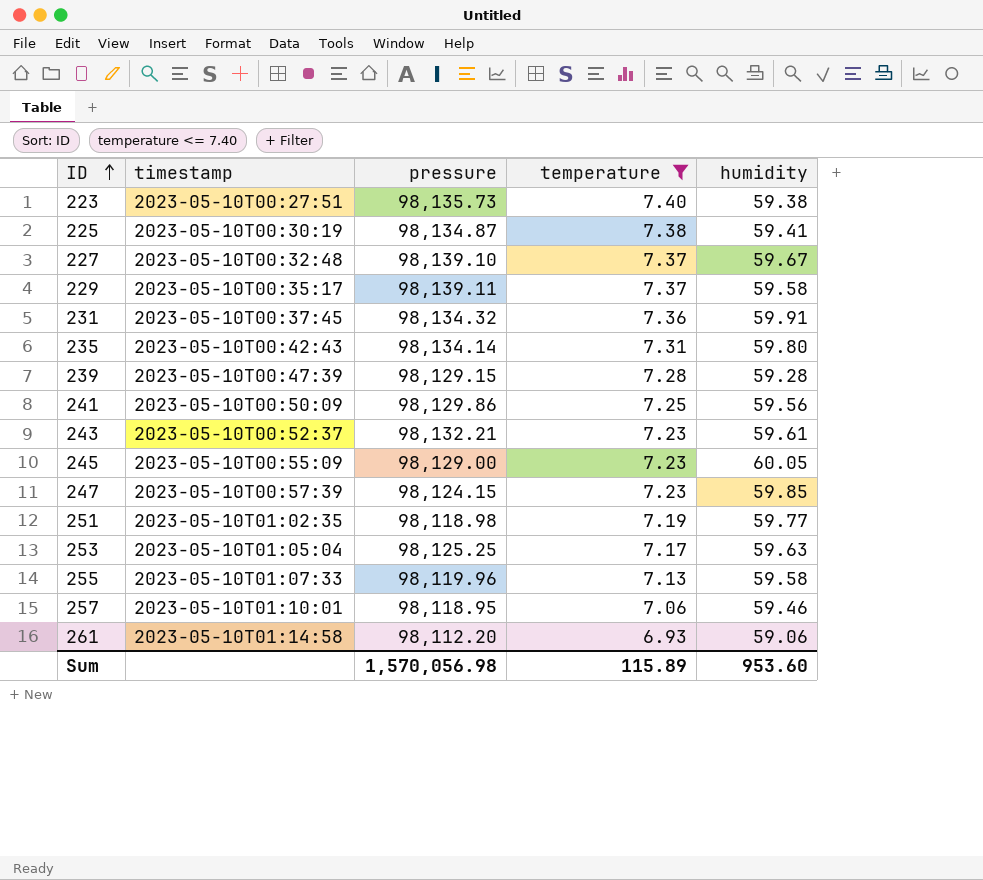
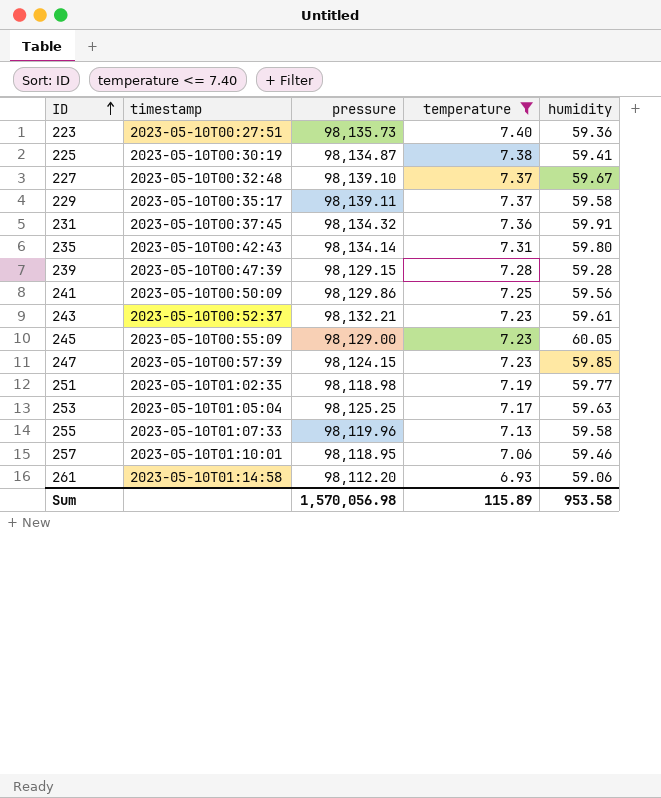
223 | humidity: 59.38 -> 59.36
Sum | humidity: 953.60 -> 953.58

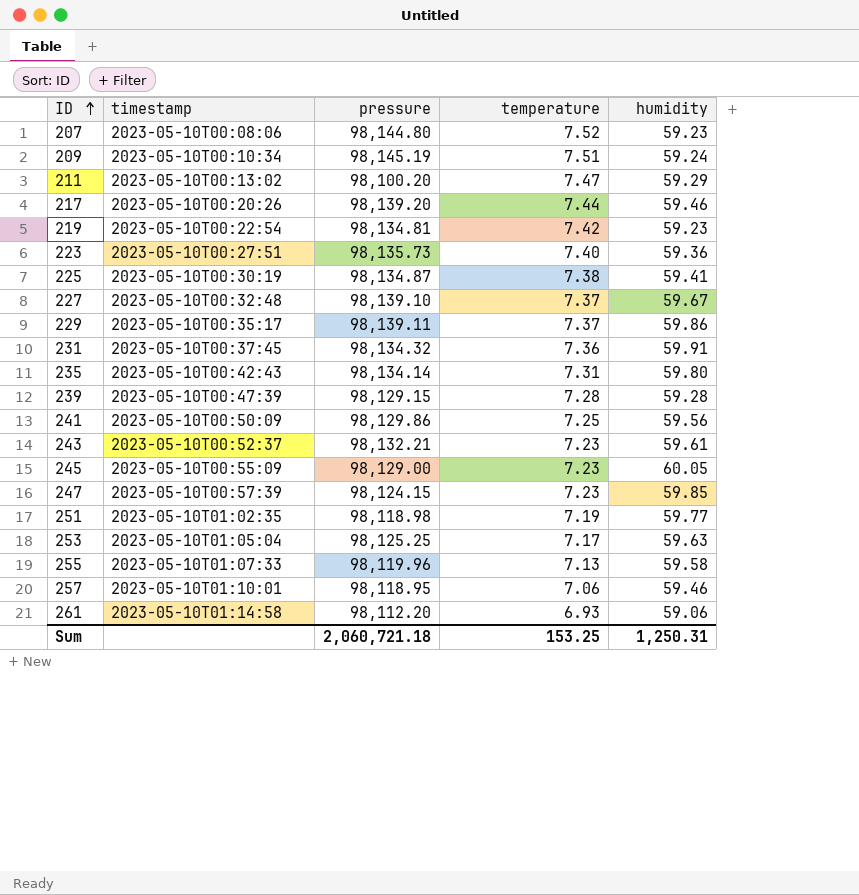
filter: temperature <= 7.40 -> none
229 | humidity: 59.58 -> 59.86
Sum | pressure: 1,570,056.98 -> 2,060,721.18
Sum | temperature: 115.89 -> 153.25
Sum | humidity: 953.58 -> 1,250.31

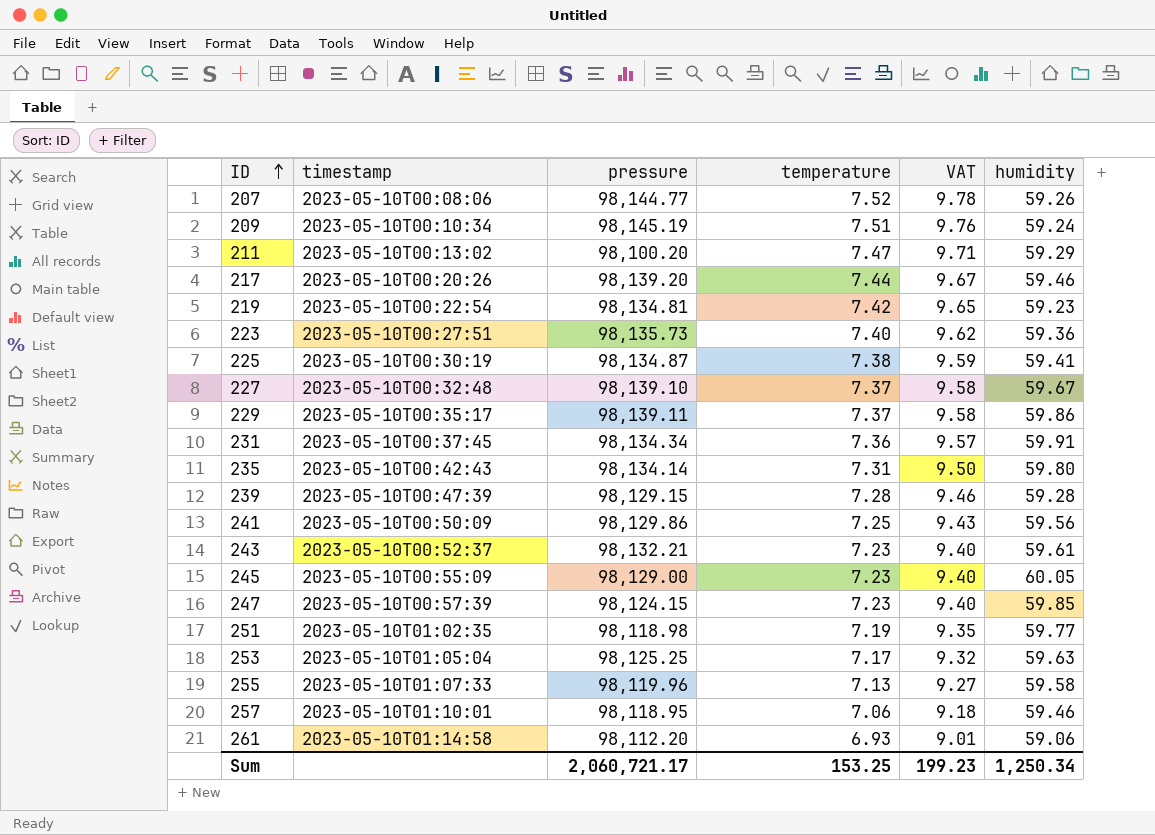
column VAT | formula: none -> [temperature] * 1.3
207 | pressure: 98,144.80 -> 98,144.77
207 | humidity: 59.23 -> 59.26
231 | pressure: 98,134.32 -> 98,134.34
Sum | pressure: 2,060,721.18 -> 2,060,721.17
Sum | humidity: 1,250.31 -> 1,250.34

